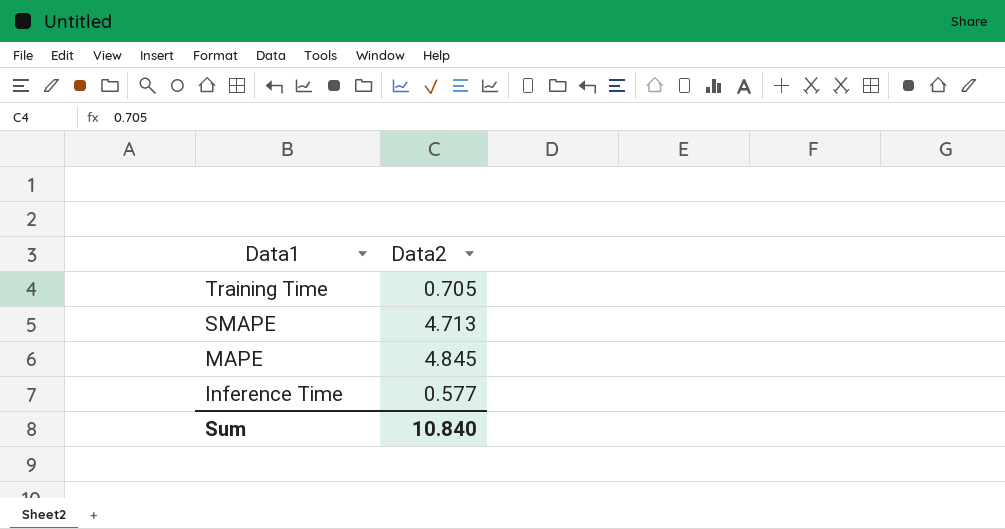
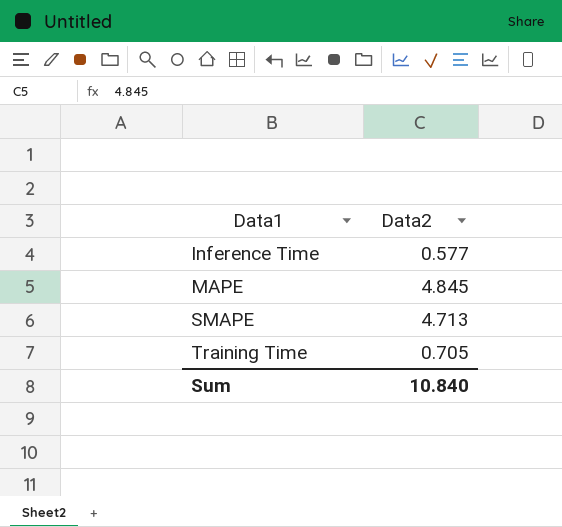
row order: Data1 descending -> Data1 ascending

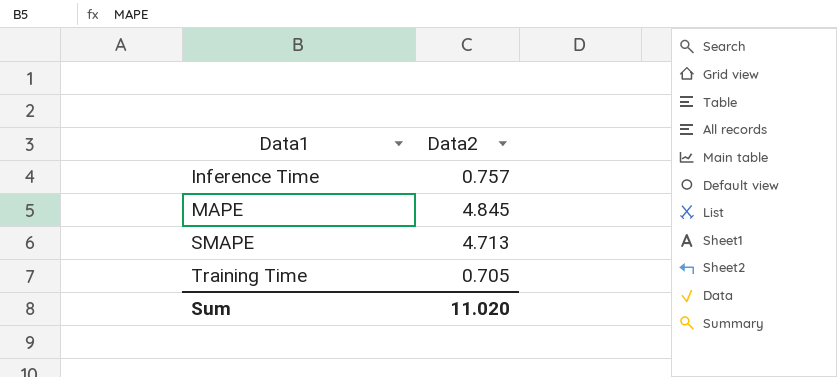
Inference Time | Data2: 0.577 -> 0.757
Sum | Data2: 10.840 -> 11.020

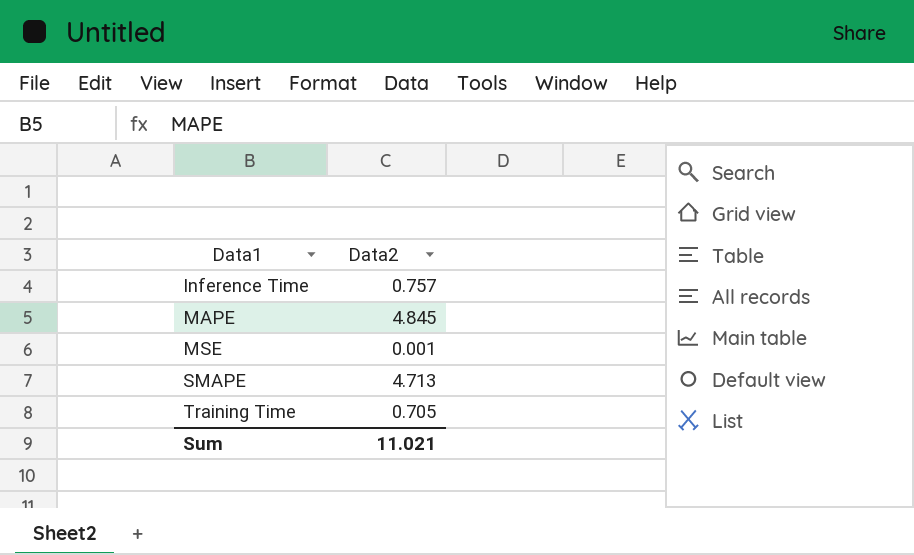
row MSE: none -> 0.001
Sum | Data2: 11.020 -> 11.021

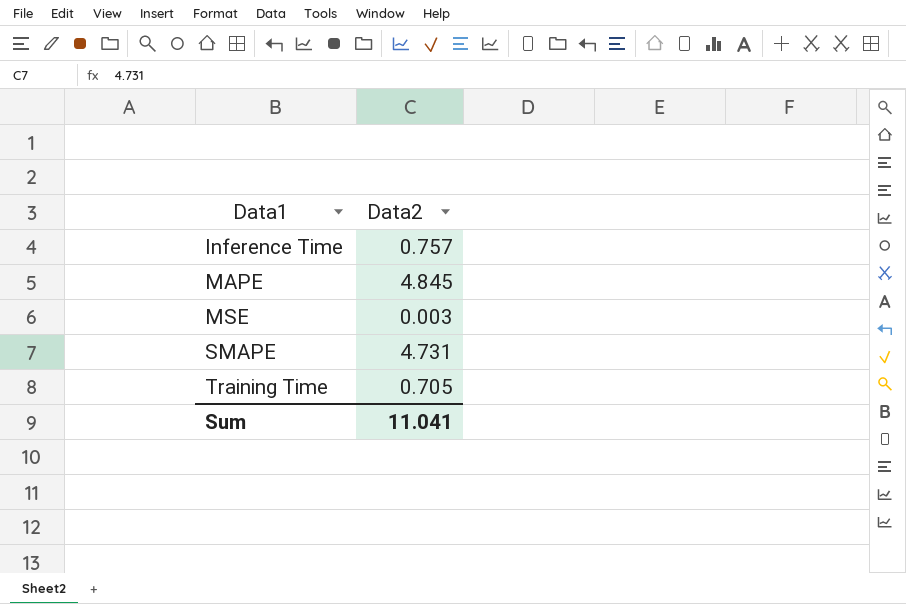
MSE | Data2: 0.001 -> 0.003
SMAPE | Data2: 4.713 -> 4.731
Sum | Data2: 11.021 -> 11.041

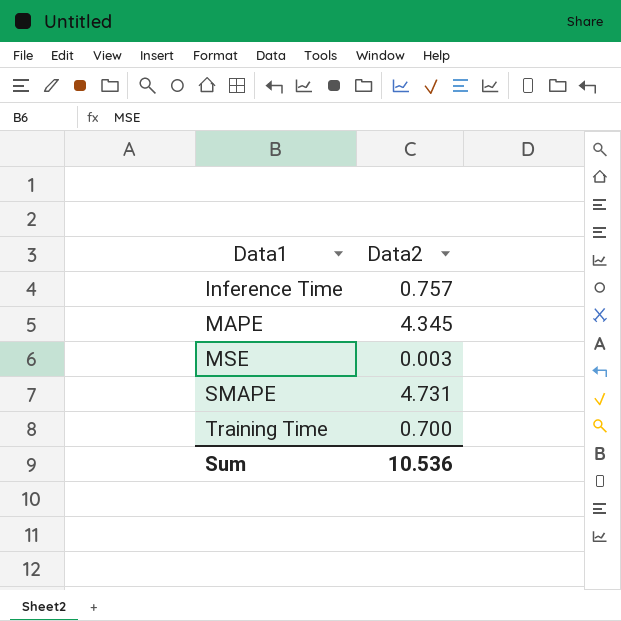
MAPE | Data2: 4.845 -> 4.345
Training Time | Data2: 0.705 -> 0.700
Sum | Data2: 11.041 -> 10.536

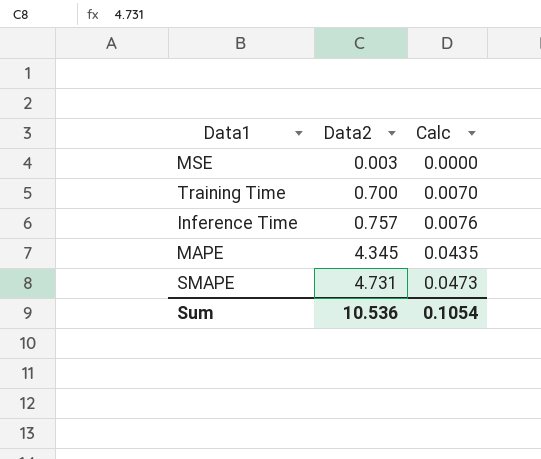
row order: Data1 ascending -> Data2 ascending
column Calc | formula: none -> [Data2] * 0.01

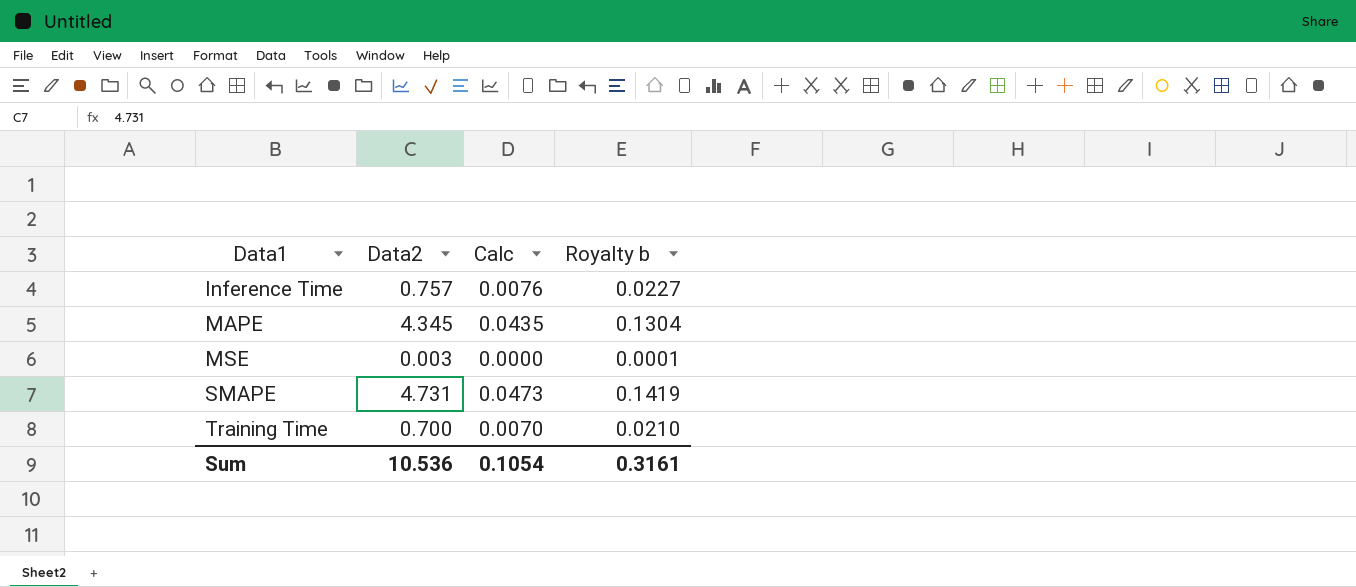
row order: Data2 ascending -> Data1 ascending
column Royalty b | formula: none -> [Data2] * 0.03

